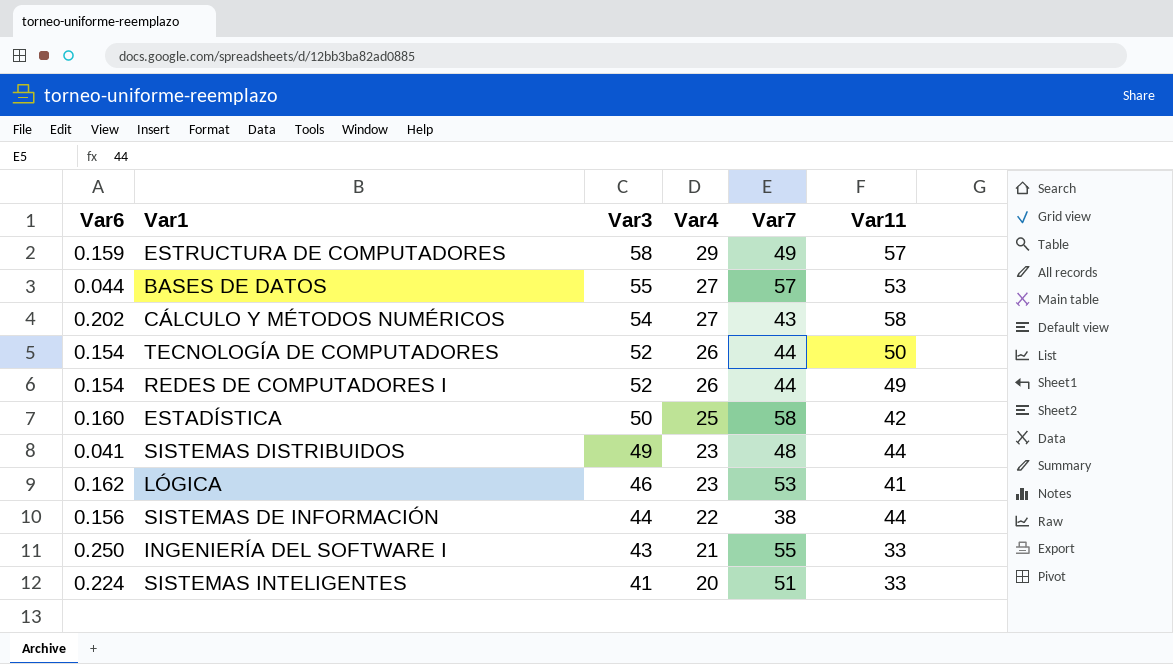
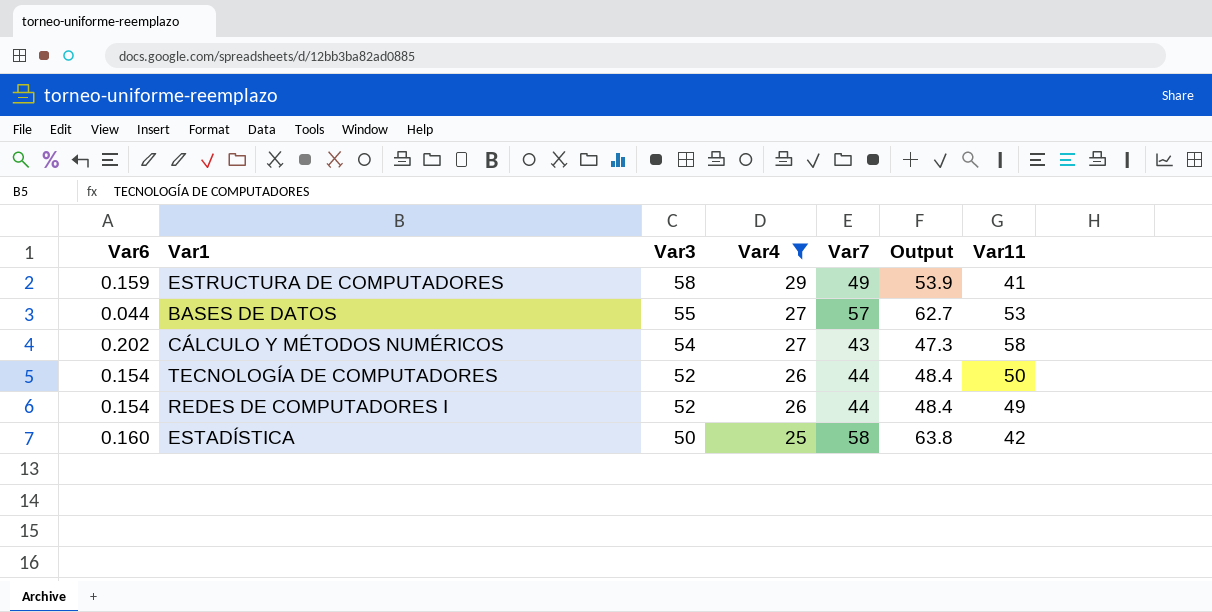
filter: none -> Var4 >= 25
column Output | formula: none -> [Var7] * 1.1
ESTRUCTURA DE COMPUTADORES | Var11: 57 -> 41

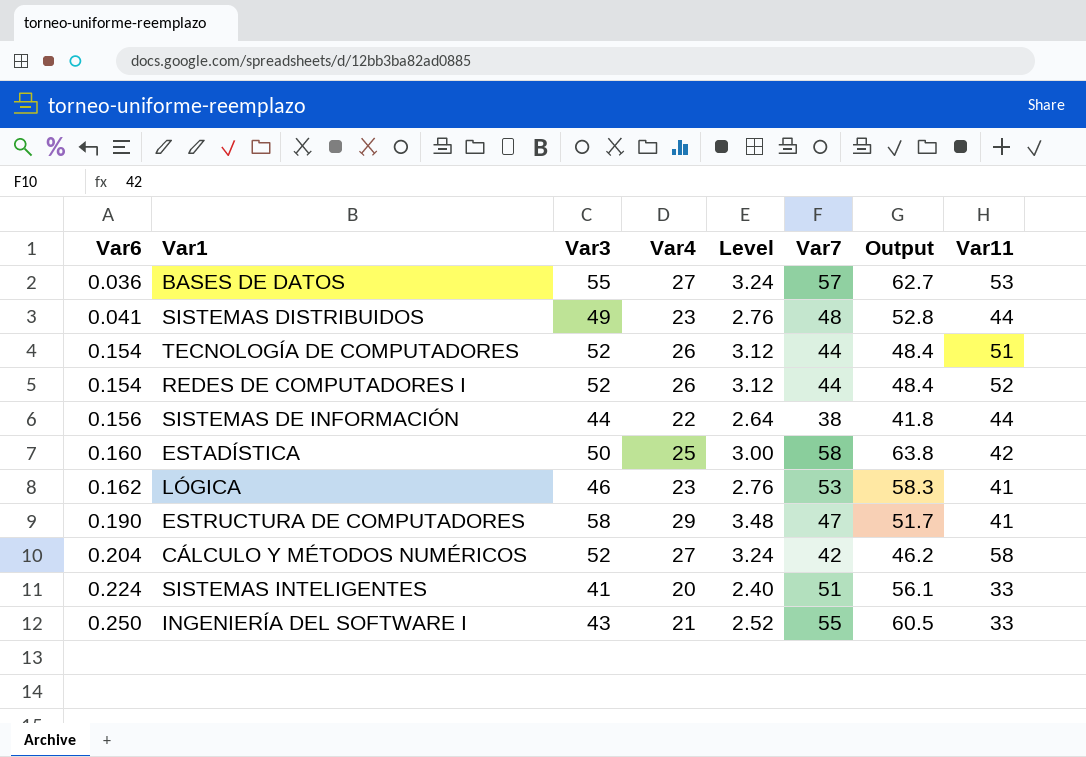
filter: Var4 >= 25 -> none
row order: Var3 descending -> Var6 ascending
column Level | formula: none -> [Var4] * 0.12
BASES DE DATOS | Var6: 0.044 -> 0.036
TECNOLOGÍA DE COMPUTADORES | Var11: 50 -> 51
REDES DE COMPUTADORES I | Var11: 49 -> 52
ESTRUCTURA DE COMPUTADORES | Var6: 0.159 -> 0.190
ESTRUCTURA DE COMPUTADORES | Var7: 49 -> 47
ESTRUCTURA DE COMPUTADORES | Output: 53.9 -> 51.7
CÁLCULO Y MÉTODOS NUMÉRICOS | Var6: 0.202 -> 0.204
CÁLCULO Y MÉTODOS NUMÉRICOS | Var3: 54 -> 52
CÁLCULO Y MÉTODOS NUMÉRICOS | Var7: 43 -> 42
CÁLCULO Y MÉTODOS NUMÉRICOS | Output: 47.3 -> 46.2

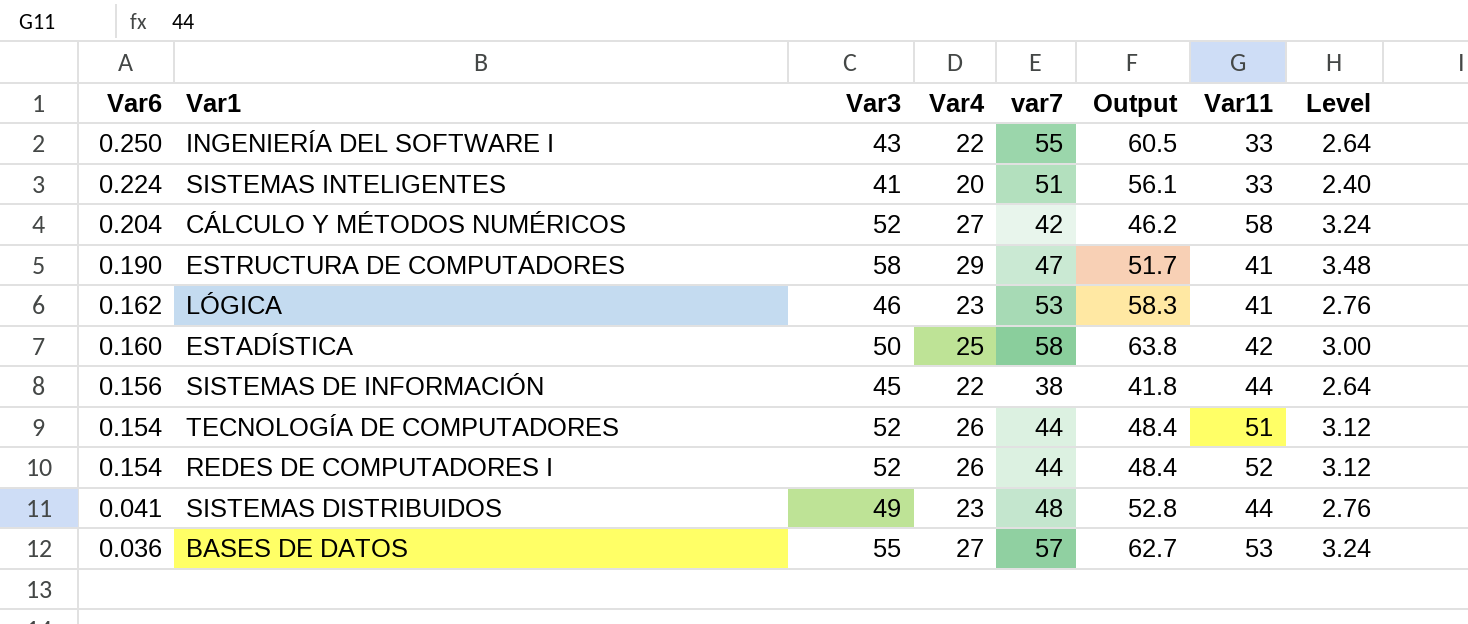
row order: Var6 ascending -> Var6 descending
column name: Var7 -> var7
column Level | position: 5 -> 8
INGENIERÍA DEL SOFTWARE I | Var4: 21 -> 22
INGENIERÍA DEL SOFTWARE I | Level: 2.52 -> 2.64
SISTEMAS DE INFORMACIÓN | Var3: 44 -> 45

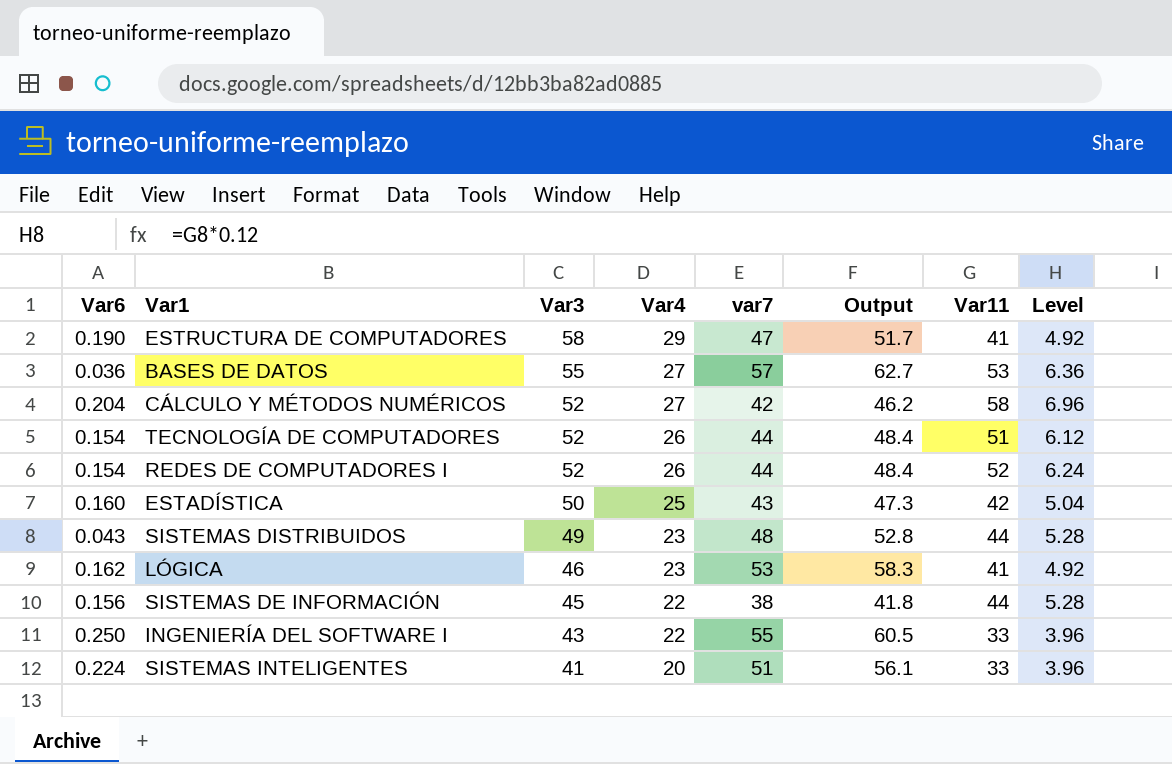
row order: Var6 descending -> Var3 descending
column Level | formula: [Var4] * 0.12 -> [Var11] * 0.12
ESTADÍSTICA | var7: 58 -> 43
ESTADÍSTICA | Output: 63.8 -> 47.3
SISTEMAS DISTRIBUIDOS | Var6: 0.041 -> 0.043

